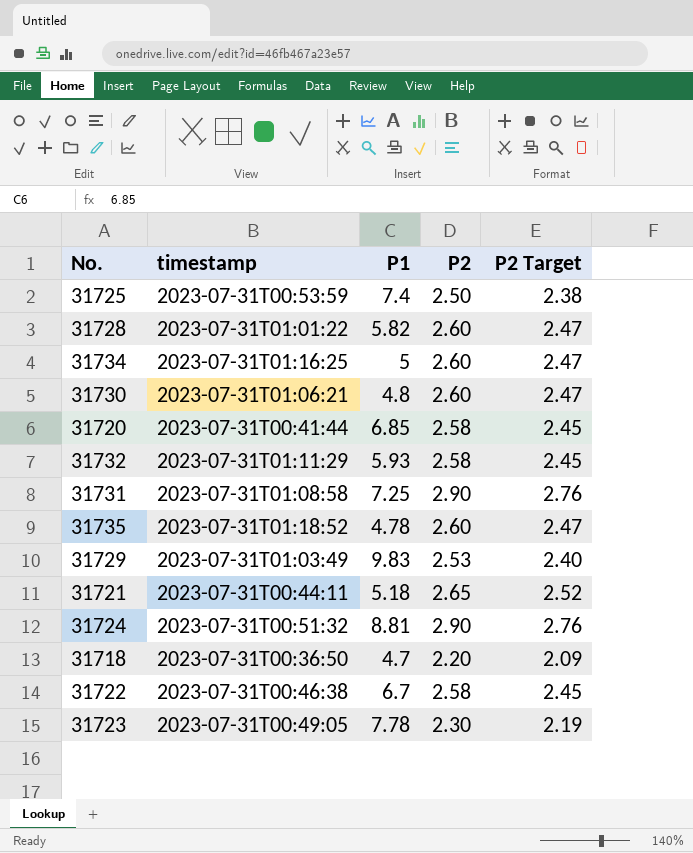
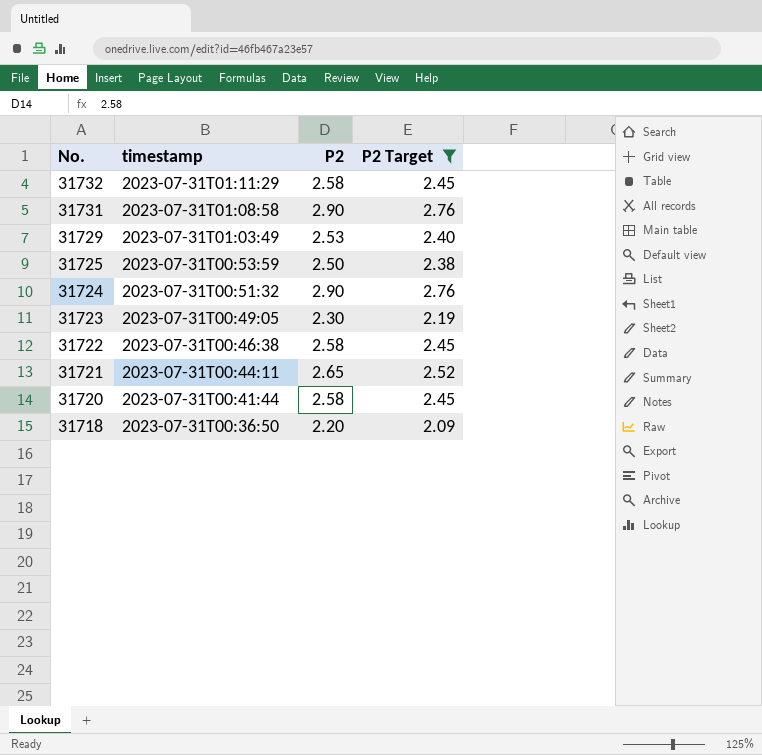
filter: none -> P2 Target != 2.47
row order: none -> No. descending
column P1 | position: 3 -> none

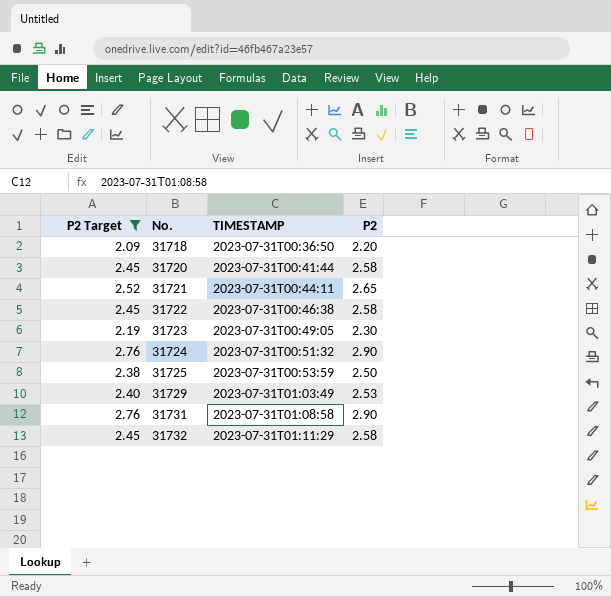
row order: No. descending -> No. ascending
column P2 Target | position: 4 -> 1
column name: timestamp -> TIMESTAMP

